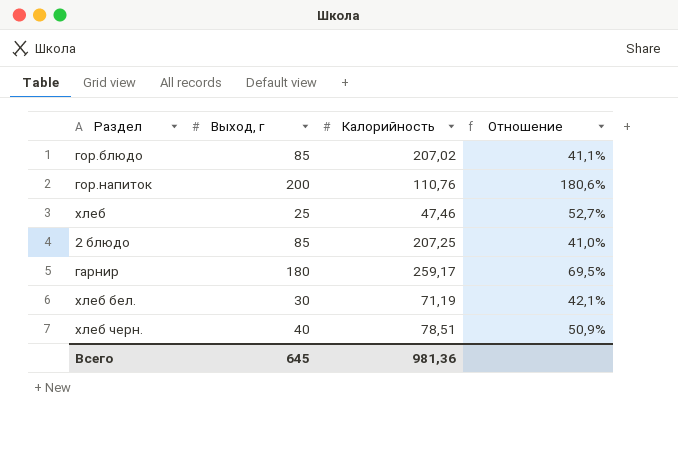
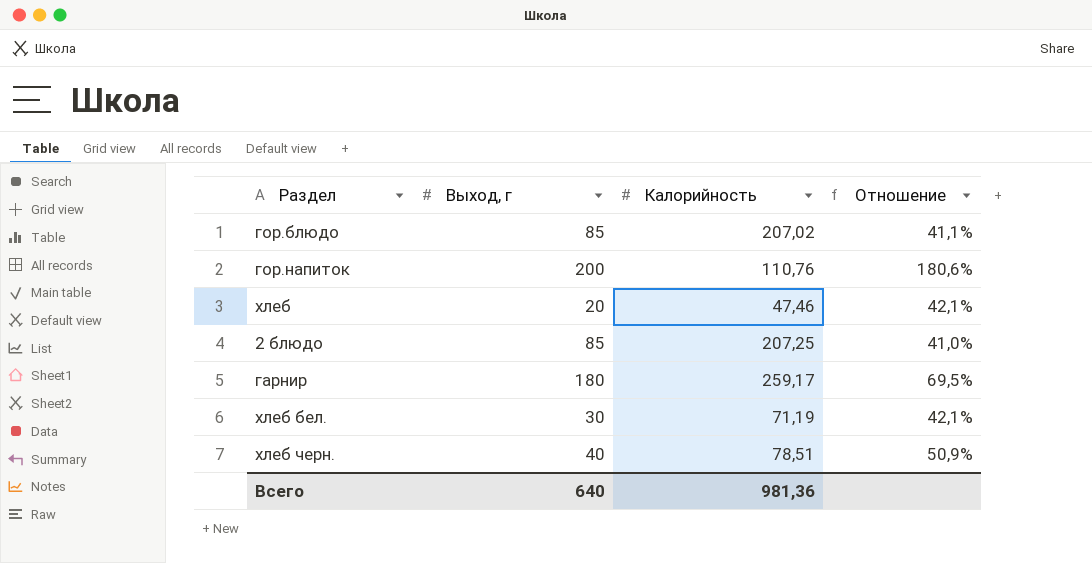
хлеб | Выход, г: 25 -> 20
хлеб | Отношение: 52,7% -> 42,1%
Всего | Выход, г: 645 -> 640

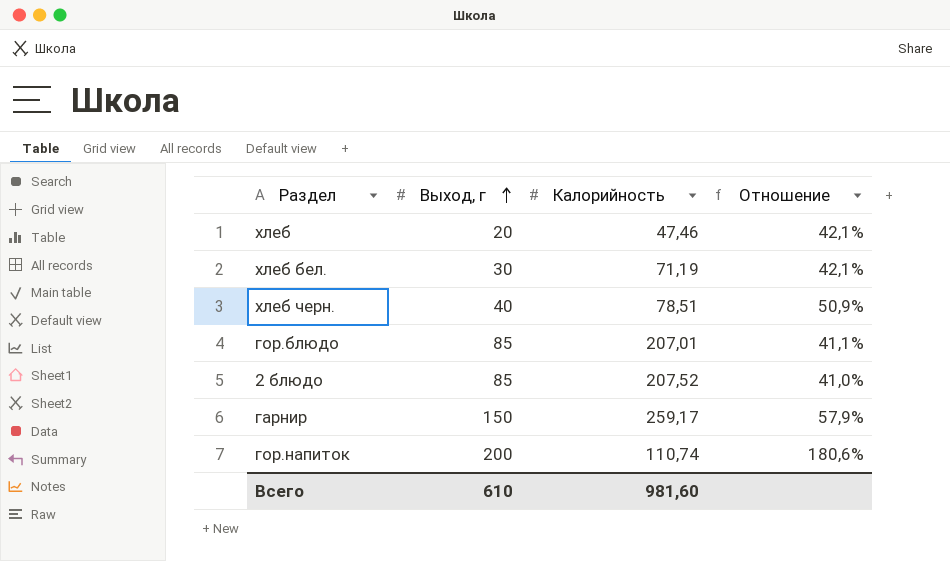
row order: none -> Выход, г ascending
гор.блюдо | Калорийность: 207,02 -> 207,01
2 блюдо | Калорийность: 207,25 -> 207,52
гарнир | Выход, г: 180 -> 150
гарнир | Отношение: 69,5% -> 57,9%
гор.напиток | Калорийность: 110,76 -> 110,74
Всего | Выход, г: 640 -> 610
Всего | Калорийность: 981,36 -> 981,60

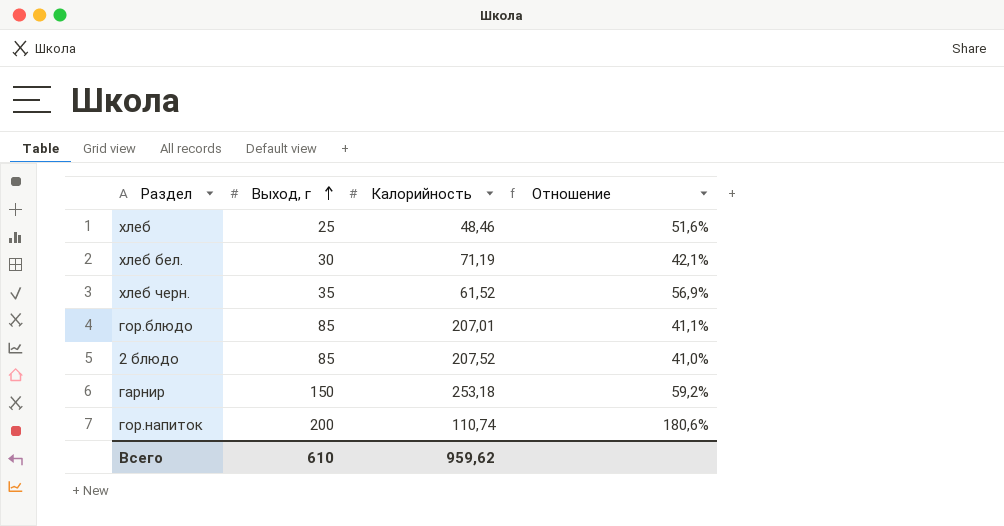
хлеб | Выход, г: 20 -> 25
хлеб | Калорийность: 47,46 -> 48,46
хлеб | Отношение: 42,1% -> 51,6%
хлеб черн. | Выход, г: 40 -> 35
хлеб черн. | Калорийность: 78,51 -> 61,52
хлеб черн. | Отношение: 50,9% -> 56,9%
гарнир | Калорийность: 259,17 -> 253,18
гарнир | Отношение: 57,9% -> 59,2%
Всего | Калорийность: 981,60 -> 959,62

